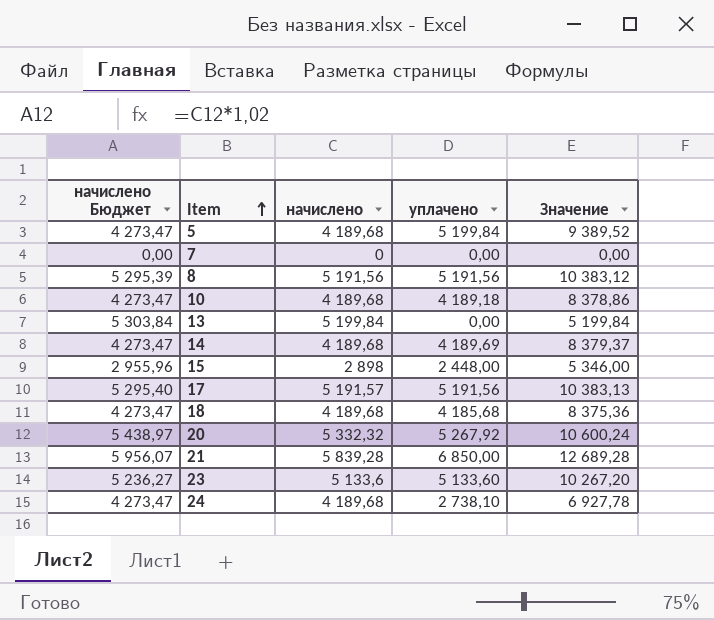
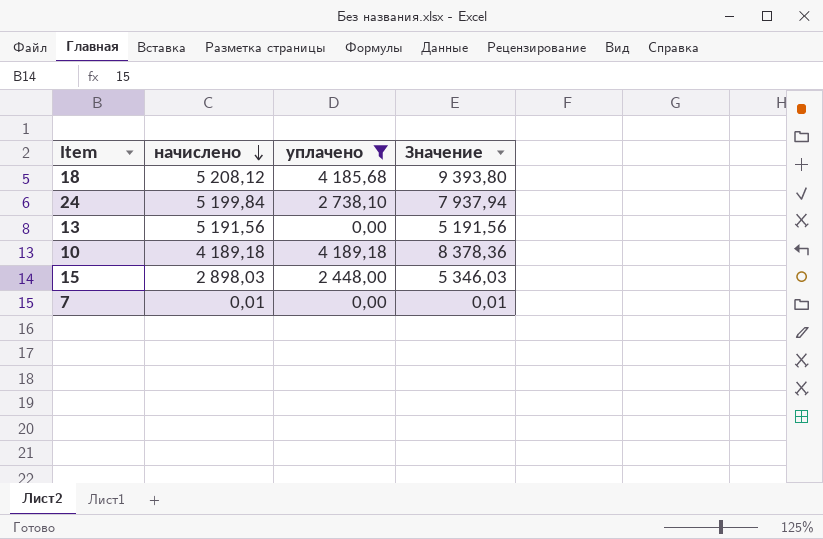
filter: none -> уплачено <= 4 189,18
row order: Item ascending -> начислено descending
column начислено Бюджет | formula: [начислено] * 1,02 -> none
18 | начислено: 4 189,68 -> 5 208,12
18 | Значение: 8 375,36 -> 9 393,80
24 | начислено: 4 189,68 -> 5 199,84
24 | Значение: 6 927,78 -> 7 937,94
13 | начислено: 5 199,84 -> 5 191,56
13 | Значение: 5 199,84 -> 5 191,56
10 | начислено: 4 189,68 -> 4 189,18
10 | Значение: 8 378,86 -> 8 378,36
15 | начислено: 2 898 -> 2 898,03
15 | Значение: 5 346,00 -> 5 346,03
7 | начислено: 0 -> 0,01
7 | Значение: 0,00 -> 0,01

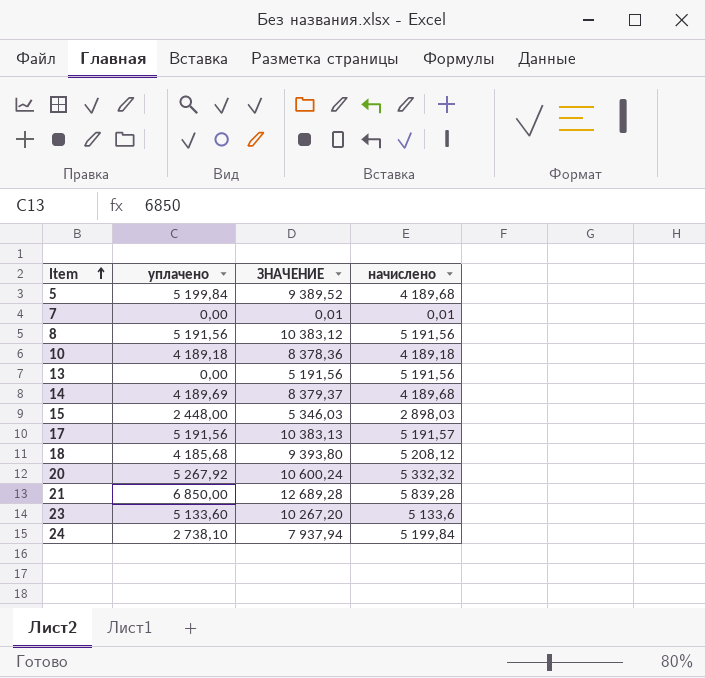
filter: уплачено <= 4 189,18 -> none
row order: начислено descending -> Item ascending
column name: Значение -> ЗНАЧЕНИЕ
column начислено | position: 2 -> 4

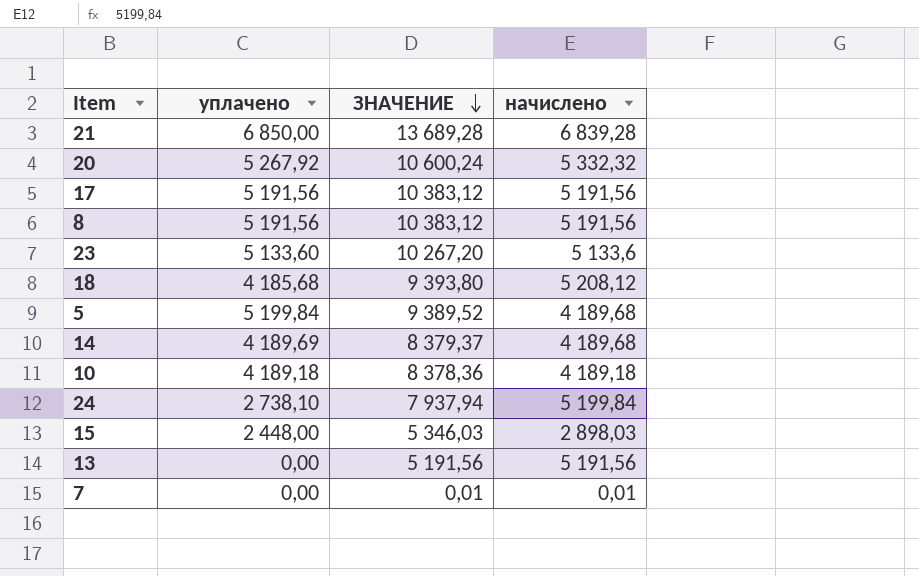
row order: Item ascending -> ЗНАЧЕНИЕ descending
21 | ЗНАЧЕНИЕ: 12 689,28 -> 13 689,28
21 | начислено: 5 839,28 -> 6 839,28
17 | ЗНАЧЕНИЕ: 10 383,13 -> 10 383,12
17 | начислено: 5 191,57 -> 5 191,56

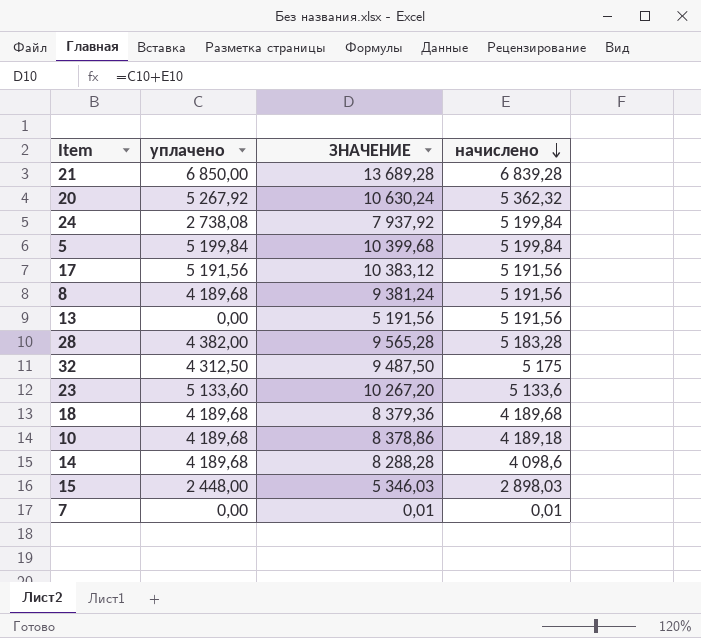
row order: ЗНАЧЕНИЕ descending -> начислено descending
20 | ЗНАЧЕНИЕ: 10 600,24 -> 10 630,24
20 | начислено: 5 332,32 -> 5 362,32
24 | уплачено: 2 738,10 -> 2 738,08
24 | ЗНАЧЕНИЕ: 7 937,94 -> 7 937,92
5 | ЗНАЧЕНИЕ: 9 389,52 -> 10 399,68
5 | начислено: 4 189,68 -> 5 199,84
8 | уплачено: 5 191,56 -> 4 189,68
8 | ЗНАЧЕНИЕ: 10 383,12 -> 9 381,24
row 28: none -> 4 382,00 | 9 565,28 | 5 183,28
row 32: none -> 4 312,50 | 9 487,50 | 5 175
18 | уплачено: 4 185,68 -> 4 189,68
18 | ЗНАЧЕНИЕ: 9 393,80 -> 8 379,36
18 | начислено: 5 208,12 -> 4 189,68
10 | уплачено: 4 189,18 -> 4 189,68
10 | ЗНАЧЕНИЕ: 8 378,36 -> 8 378,86
14 | уплачено: 4 189,69 -> 4 189,68
14 | ЗНАЧЕНИЕ: 8 379,37 -> 8 288,28
14 | начислено: 4 189,68 -> 4 098,6

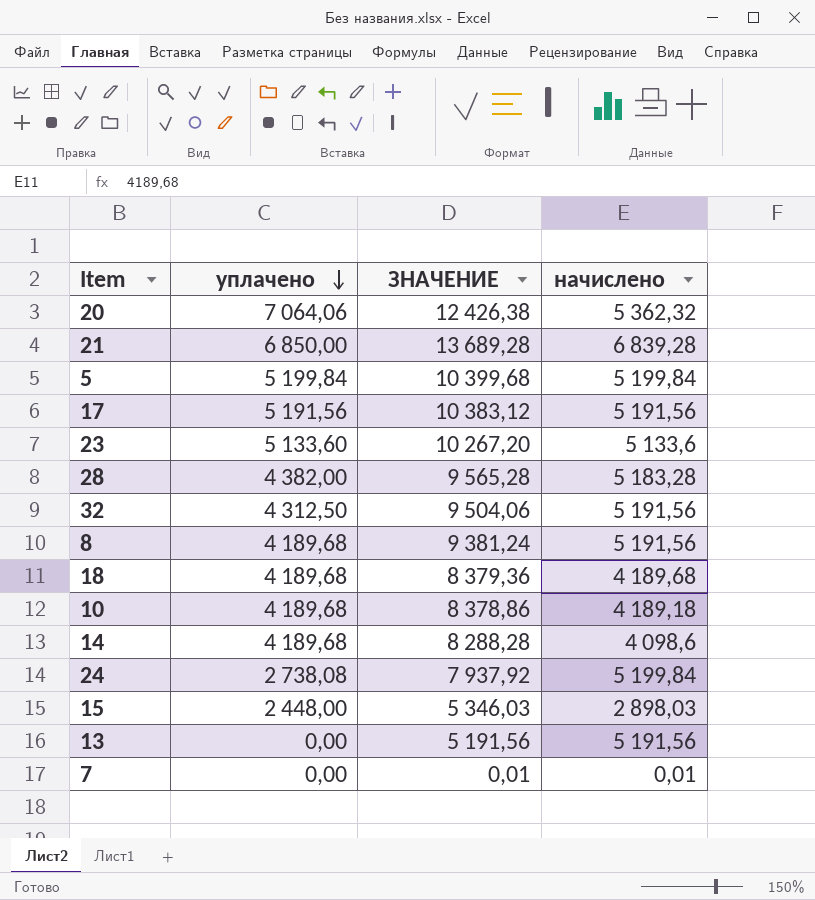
row order: начислено descending -> уплачено descending
20 | уплачено: 5 267,92 -> 7 064,06
20 | ЗНАЧЕНИЕ: 10 630,24 -> 12 426,38
32 | ЗНАЧЕНИЕ: 9 487,50 -> 9 504,06
32 | начислено: 5 175 -> 5 191,56

